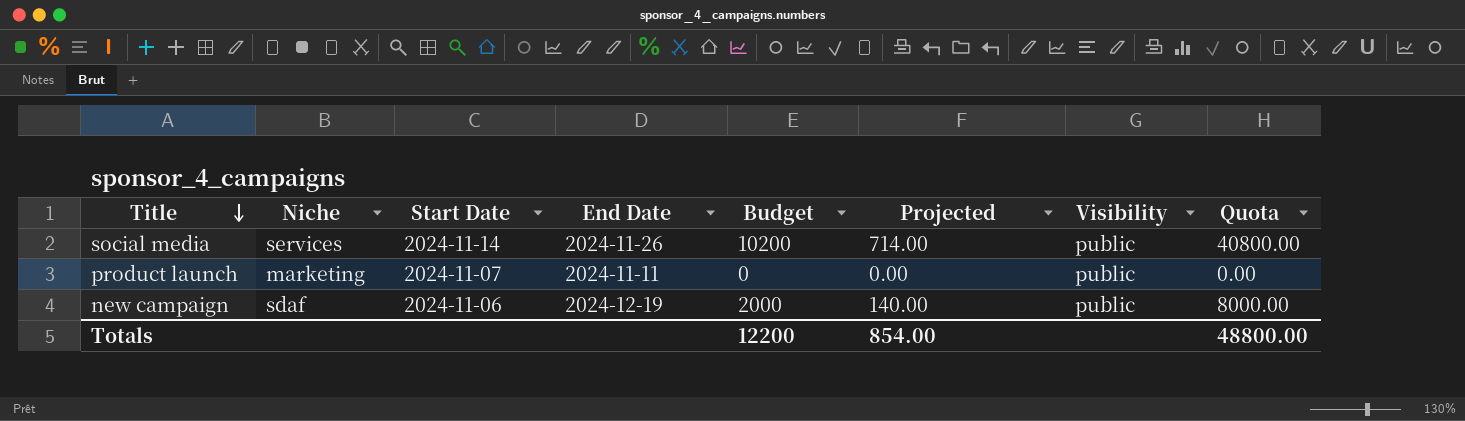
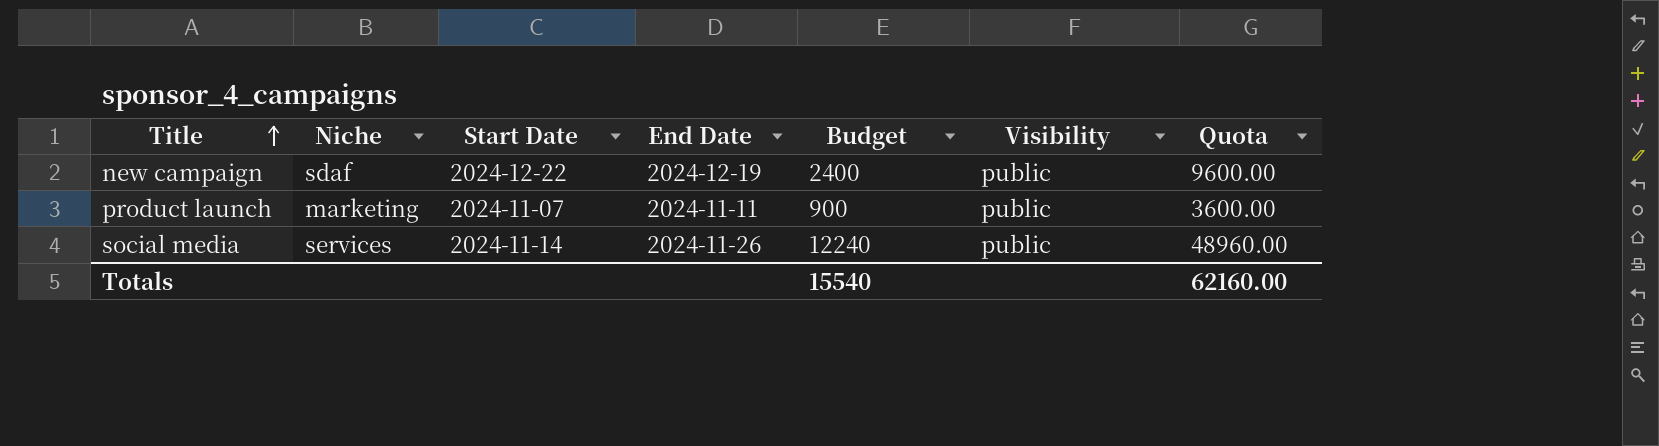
row order: Title descending -> Title ascending
column Projected | formula: [Budget] * 0.07 -> none
new campaign | Start Date: 2024-11-06 -> 2024-12-22
new campaign | Budget: 2000 -> 2400
new campaign | Quota: 8000.00 -> 9600.00
product launch | Budget: 0 -> 900
product launch | Quota: 0.00 -> 3600.00
social media | Budget: 10200 -> 12240
social media | Quota: 40800.00 -> 48960.00
Totals | Budget: 12200 -> 15540
Totals | Quota: 48800.00 -> 62160.00

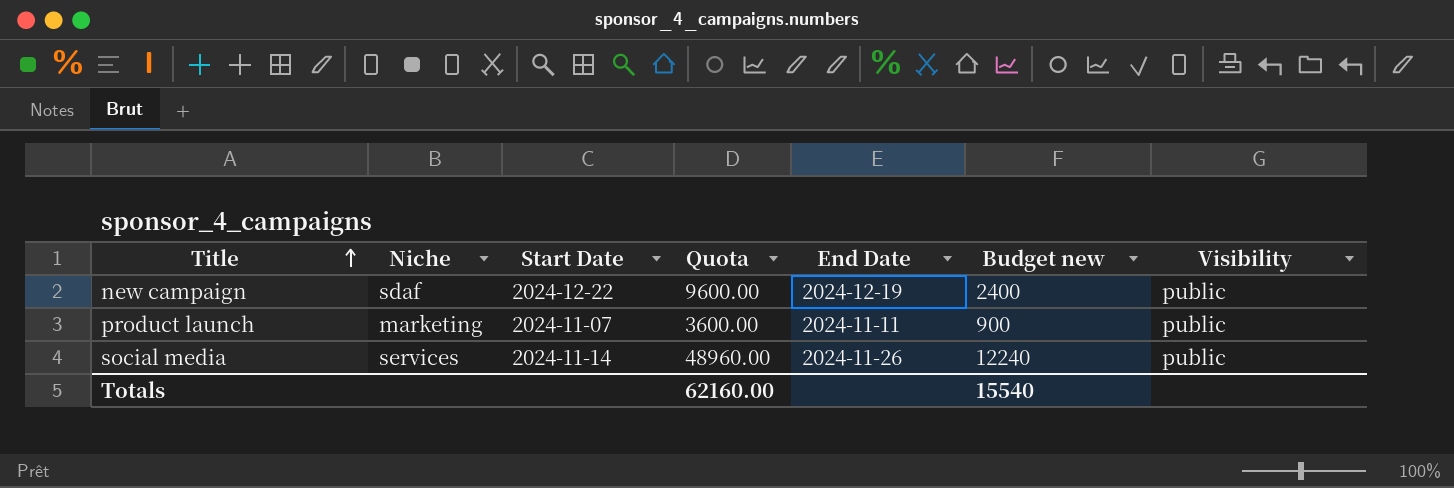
column Quota | position: 7 -> 4
column name: Budget -> Budget new

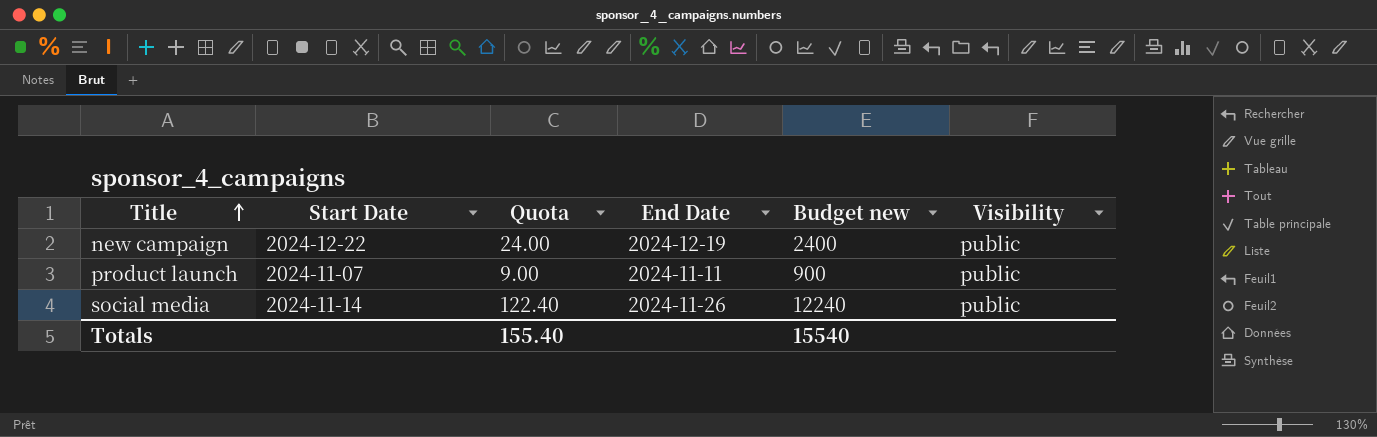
column Niche | position: 2 -> none
column Quota | formula: [Budget new] * 4 -> [Budget new] * 0.01
Totals | Quota: 62160.00 -> 155.40

